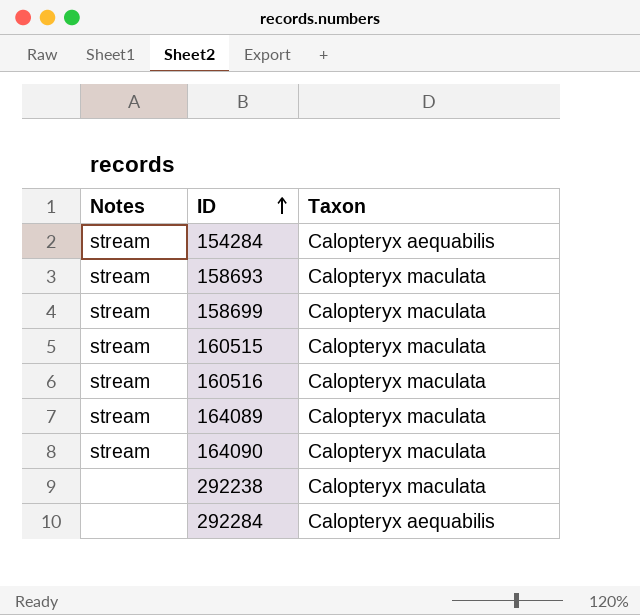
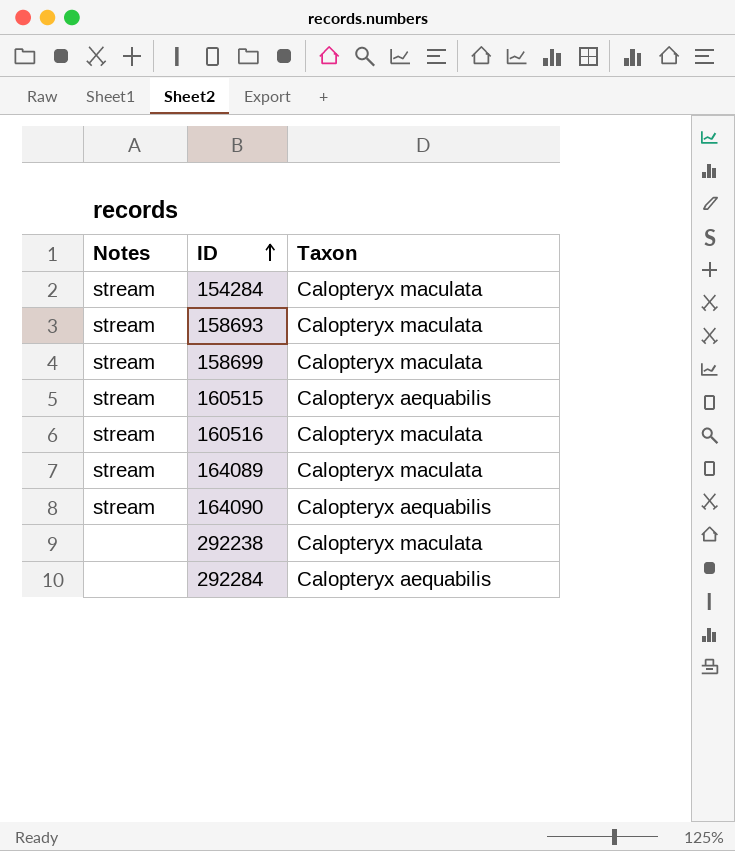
154284 | Taxon: Calopteryx aequabilis -> Calopteryx maculata
160515 | Taxon: Calopteryx maculata -> Calopteryx aequabilis
164090 | Taxon: Calopteryx maculata -> Calopteryx aequabilis

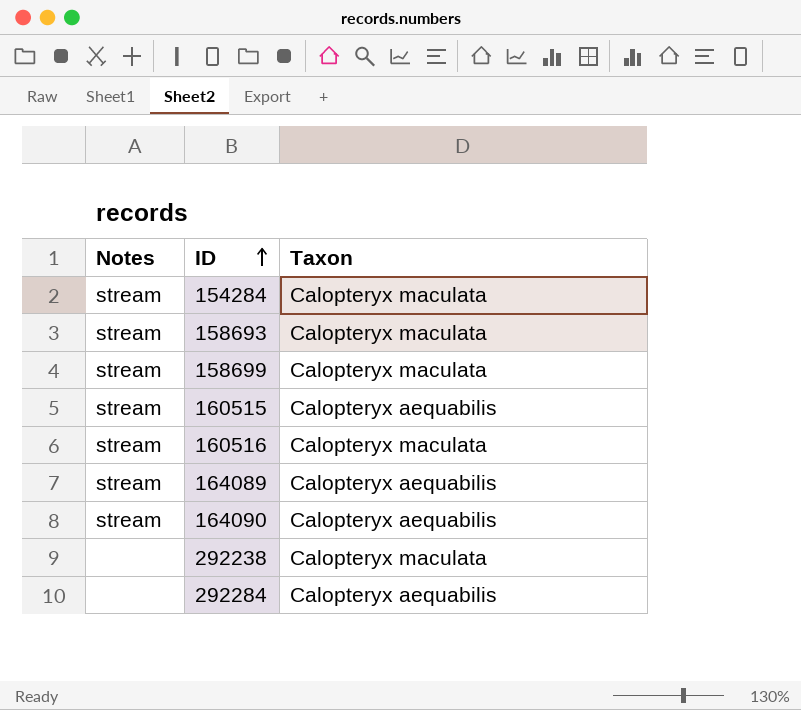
164089 | Taxon: Calopteryx maculata -> Calopteryx aequabilis

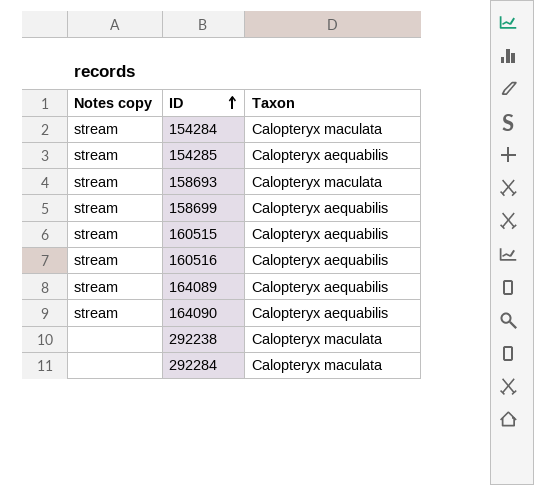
column name: Notes -> Notes copy
row 154285: none -> stream | Calopteryx aequabilis
158699 | Taxon: Calopteryx maculata -> Calopteryx aequabilis
160516 | Taxon: Calopteryx maculata -> Calopteryx aequabilis
292284 | Taxon: Calopteryx aequabilis -> Calopteryx maculata

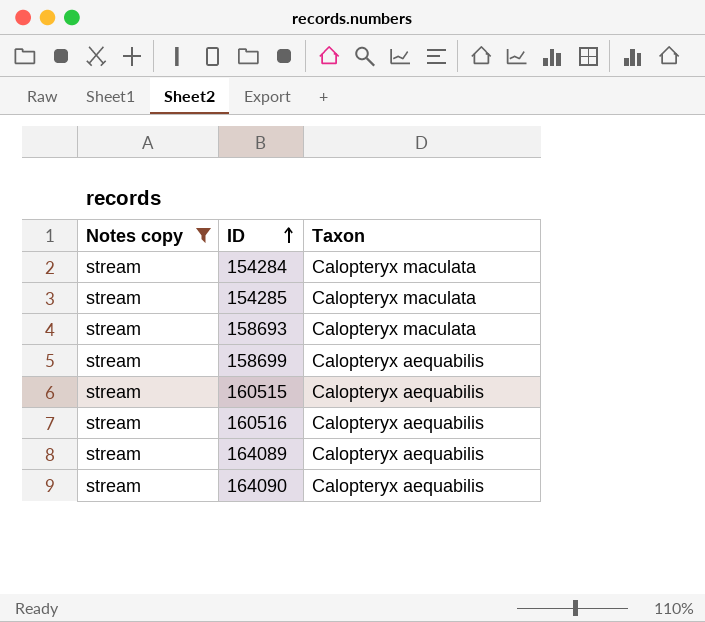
filter: none -> Notes copy = stream
154285 | Taxon: Calopteryx aequabilis -> Calopteryx maculata

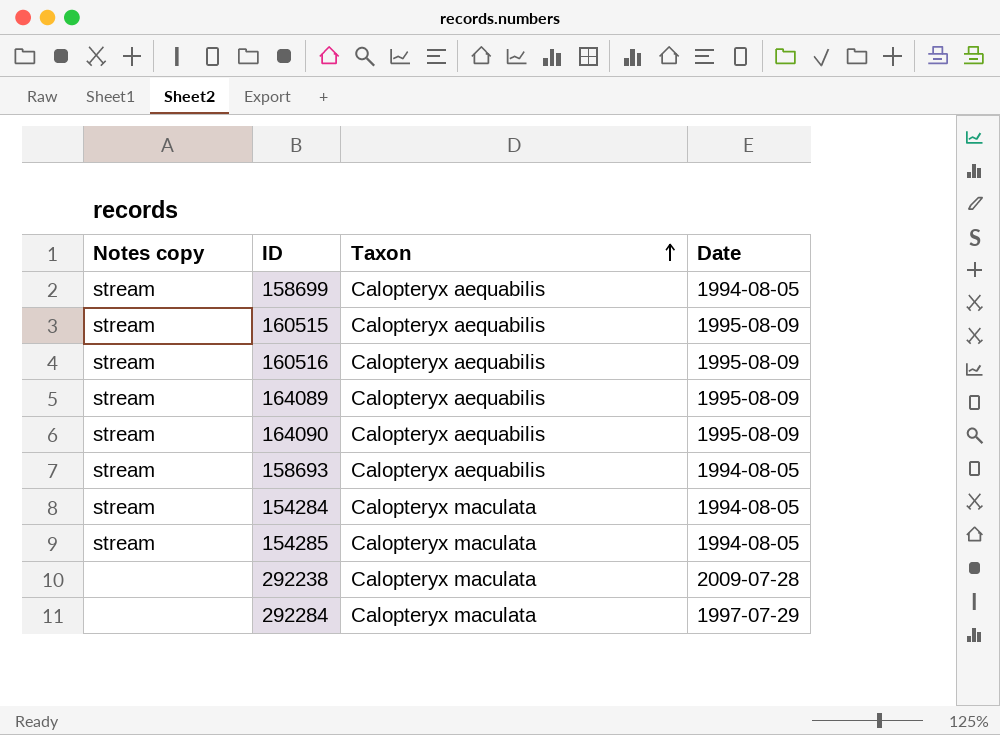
filter: Notes copy = stream -> none
row order: ID ascending -> Taxon ascending
column Date | position: none -> 4
158693 | Taxon: Calopteryx maculata -> Calopteryx aequabilis

